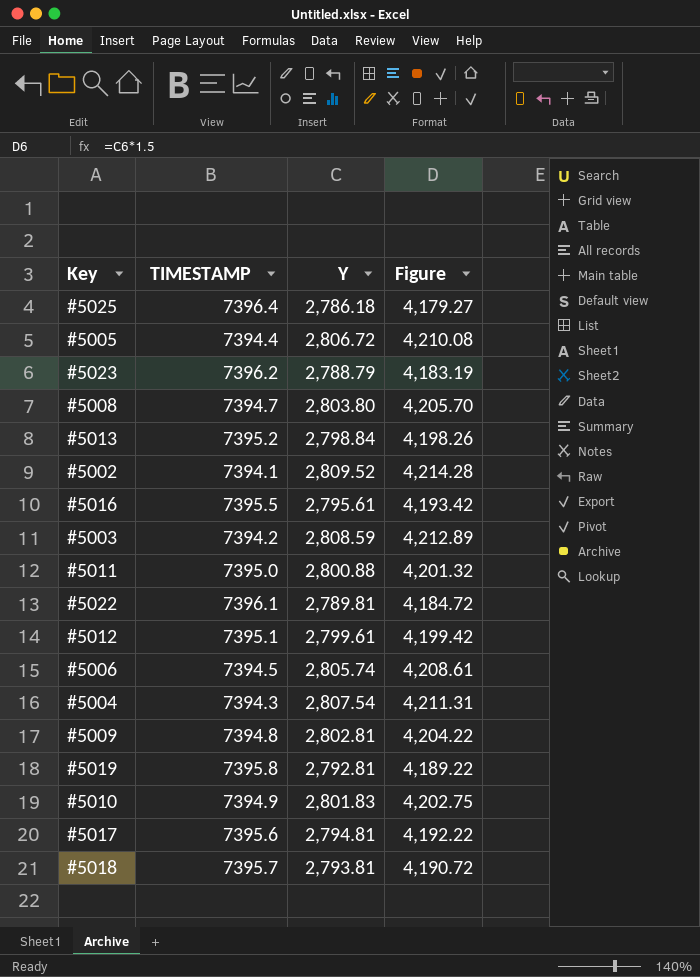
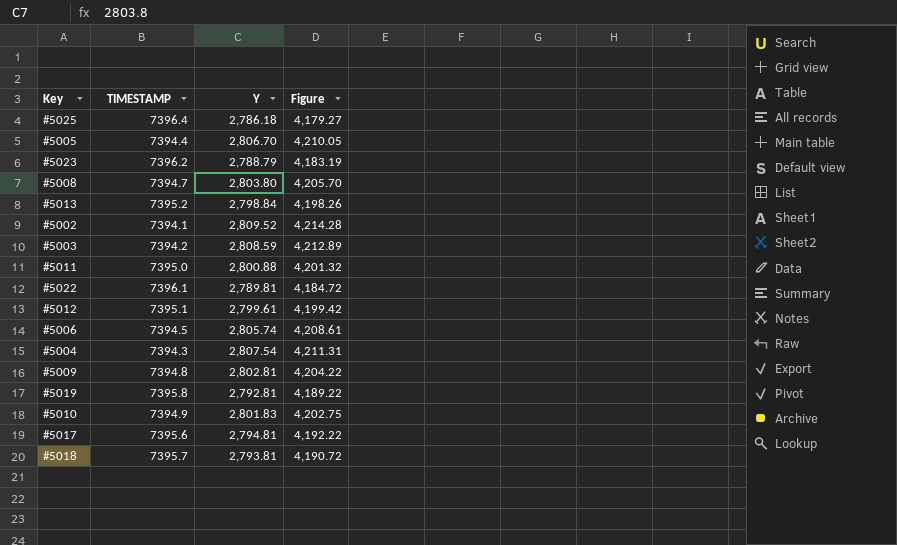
row #5016: 7395.5 | 2,795.61 | 4,193.42 -> none
#5005 | Y: 2,806.72 -> 2,806.70
#5005 | Figure: 4,210.08 -> 4,210.05

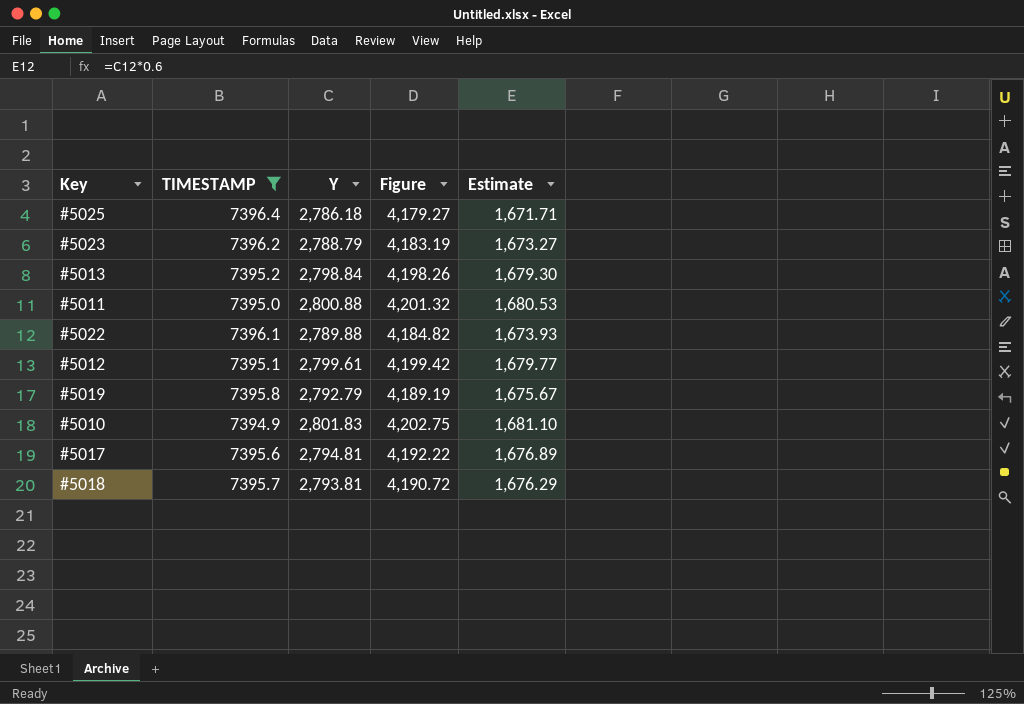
filter: none -> TIMESTAMP >= 7394.9
column Estimate | formula: none -> [Y] * 0.6
#5022 | Y: 2,789.81 -> 2,789.88
#5022 | Figure: 4,184.72 -> 4,184.82
#5019 | Y: 2,792.81 -> 2,792.79
#5019 | Figure: 4,189.22 -> 4,189.19

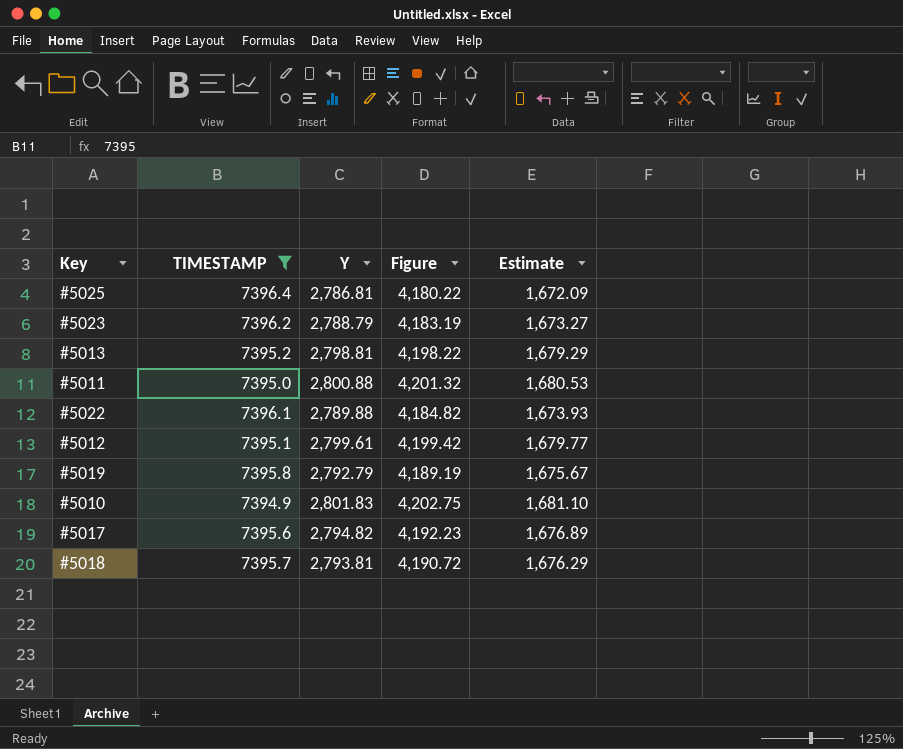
#5025 | Y: 2,786.18 -> 2,786.81
#5025 | Figure: 4,179.27 -> 4,180.22
#5025 | Estimate: 1,671.71 -> 1,672.09
#5013 | Y: 2,798.84 -> 2,798.81
#5013 | Figure: 4,198.26 -> 4,198.22
#5013 | Estimate: 1,679.30 -> 1,679.29
#5017 | Y: 2,794.81 -> 2,794.82
#5017 | Figure: 4,192.22 -> 4,192.23

